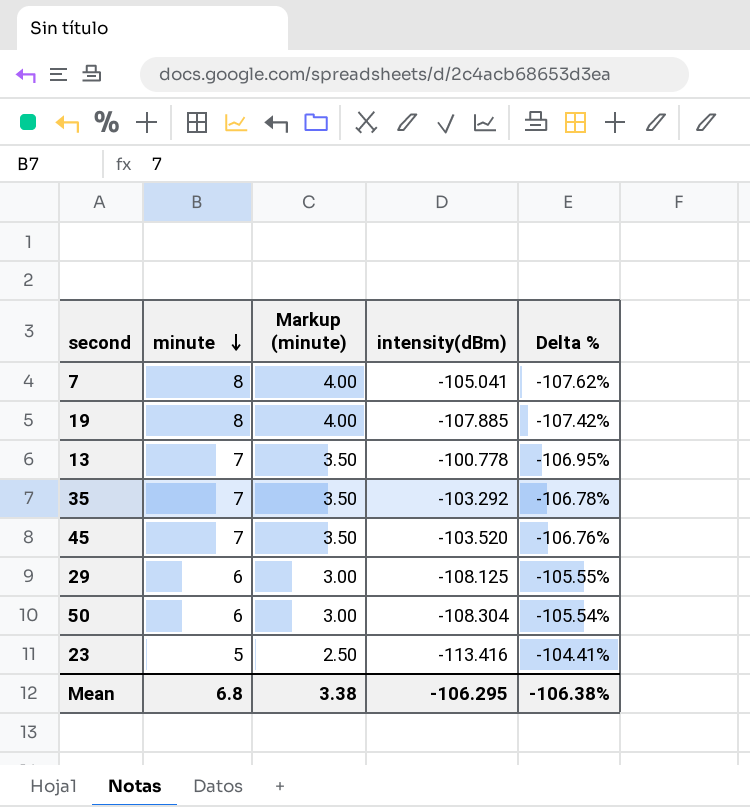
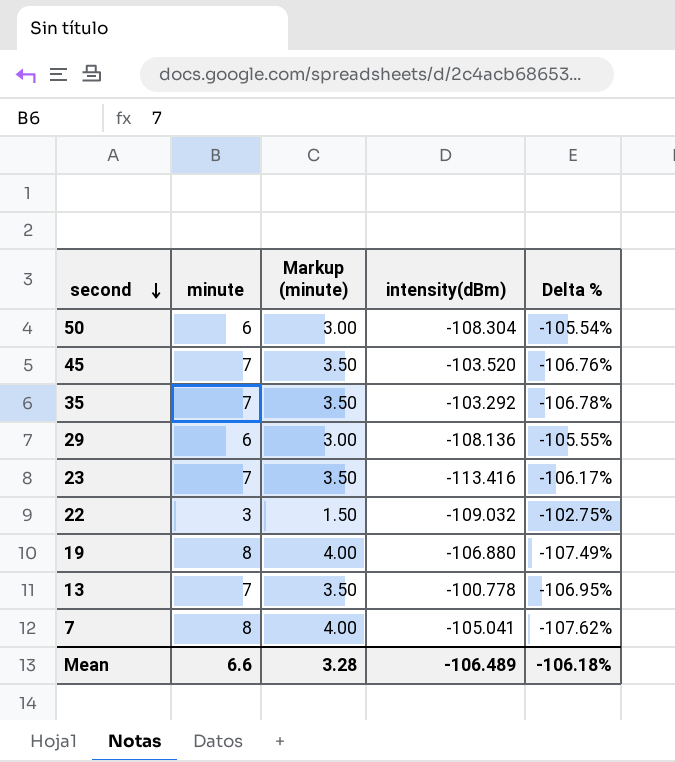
row order: minute descending -> second descending
29 | intensity(dBm): -108.125 -> -108.136
23 | minute: 5 -> 7
23 | Markup (minute): 2.50 -> 3.50
23 | Delta %: -104.41% -> -106.17%
row 22: none -> 3 | 1.50 | -109.032 | -102.75%
19 | intensity(dBm): -107.885 -> -106.880
19 | Delta %: -107.42% -> -107.49%
Mean | minute: 6.8 -> 6.6
Mean | Markup (minute): 3.38 -> 3.28
Mean | intensity(dBm): -106.295 -> -106.489
Mean | Delta %: -106.38% -> -106.18%

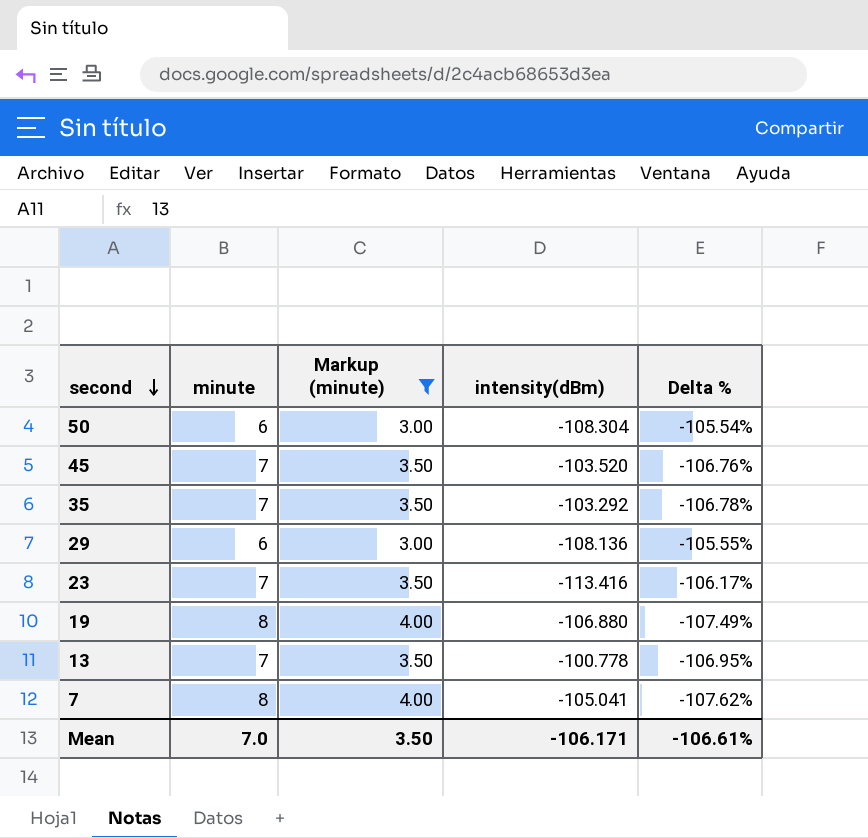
filter: none -> Markup (minute) != 1.50
Mean | minute: 6.6 -> 7.0
Mean | Markup (minute): 3.28 -> 3.50
Mean | intensity(dBm): -106.489 -> -106.171
Mean | Delta %: -106.18% -> -106.61%

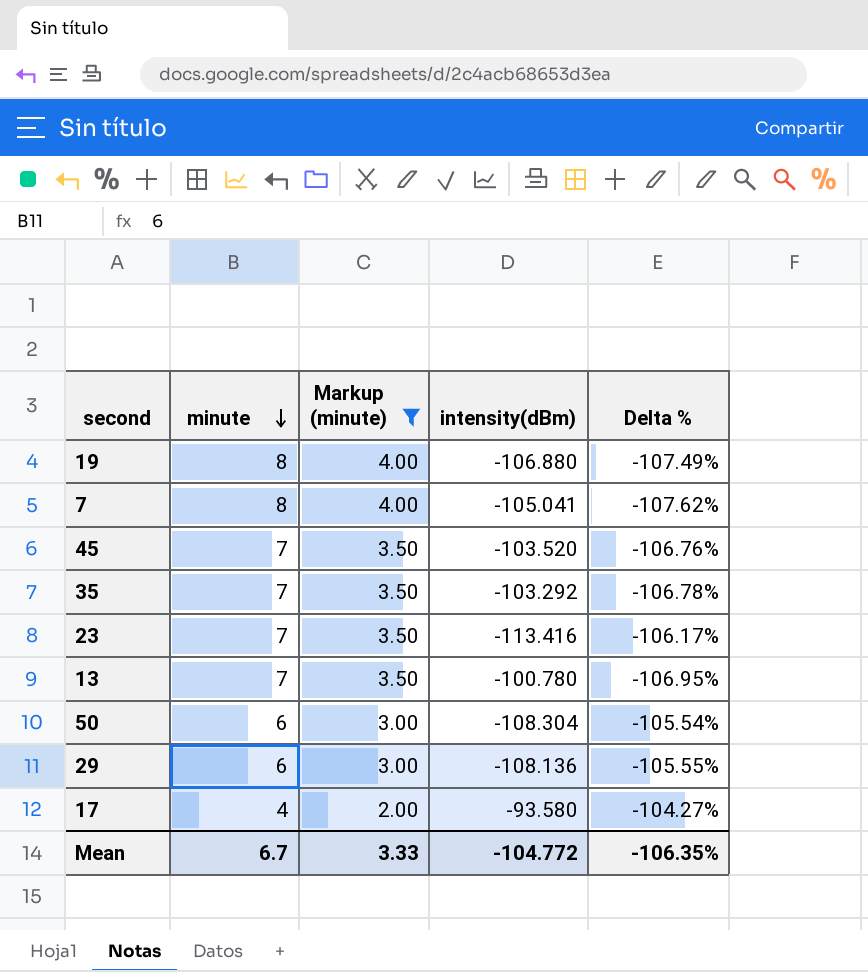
row order: second descending -> minute descending
13 | intensity(dBm): -100.778 -> -100.780
row 17: none -> 4 | 2.00 | -93.580 | -104.27%
Mean | minute: 7.0 -> 6.7
Mean | Markup (minute): 3.50 -> 3.33
Mean | intensity(dBm): -106.171 -> -104.772
Mean | Delta %: -106.61% -> -106.35%

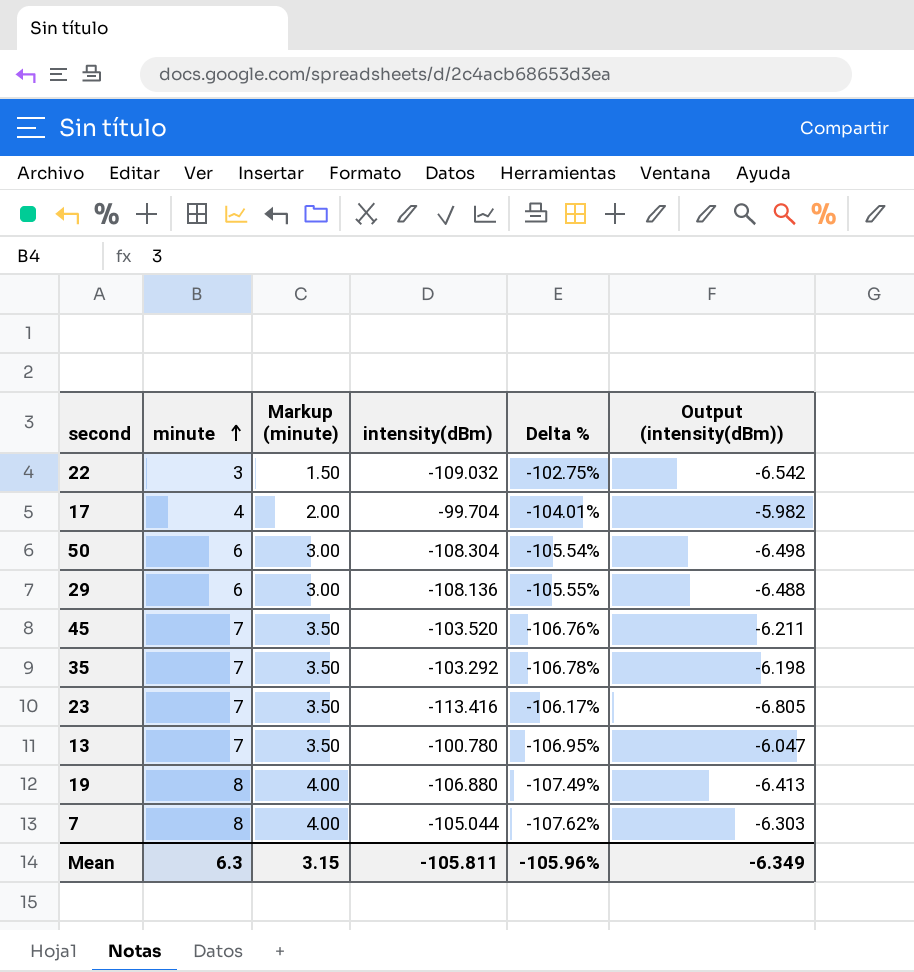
filter: Markup (minute) != 1.50 -> none
row order: minute descending -> minute ascending
column Output (intensity(dBm)) | formula: none -> [intensity(dBm)] * 0.06
17 | intensity(dBm): -93.580 -> -99.704
17 | Delta %: -104.27% -> -104.01%
7 | intensity(dBm): -105.041 -> -105.044
Mean | minute: 6.7 -> 6.3
Mean | Markup (minute): 3.33 -> 3.15
Mean | intensity(dBm): -104.772 -> -105.811
Mean | Delta %: -106.35% -> -105.96%

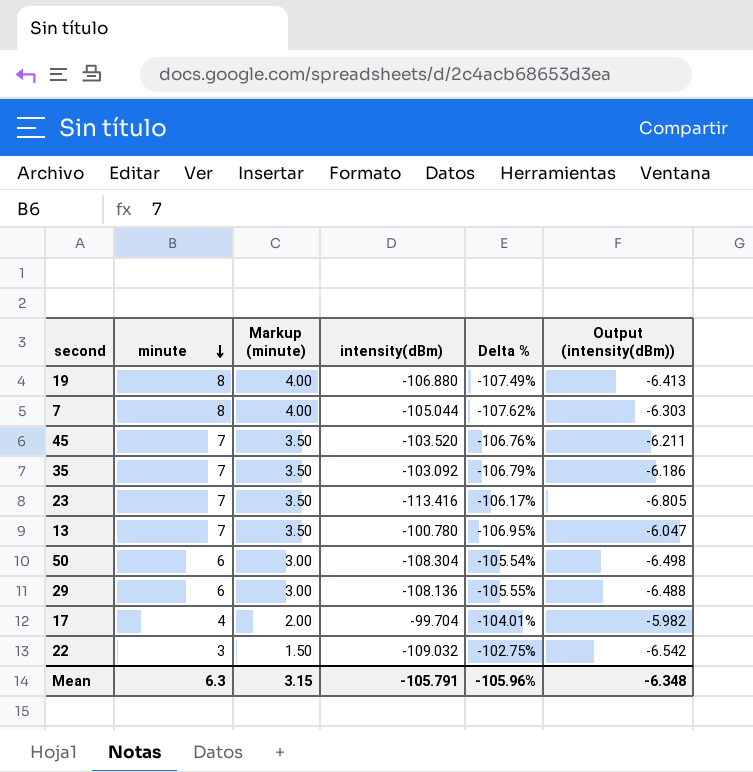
row order: minute ascending -> minute descending
35 | intensity(dBm): -103.292 -> -103.092
35 | Delta %: -106.78% -> -106.79%
35 | Output (intensity(dBm)): -6.198 -> -6.186
Mean | intensity(dBm): -105.811 -> -105.791
Mean | Output (intensity(dBm)): -6.349 -> -6.348

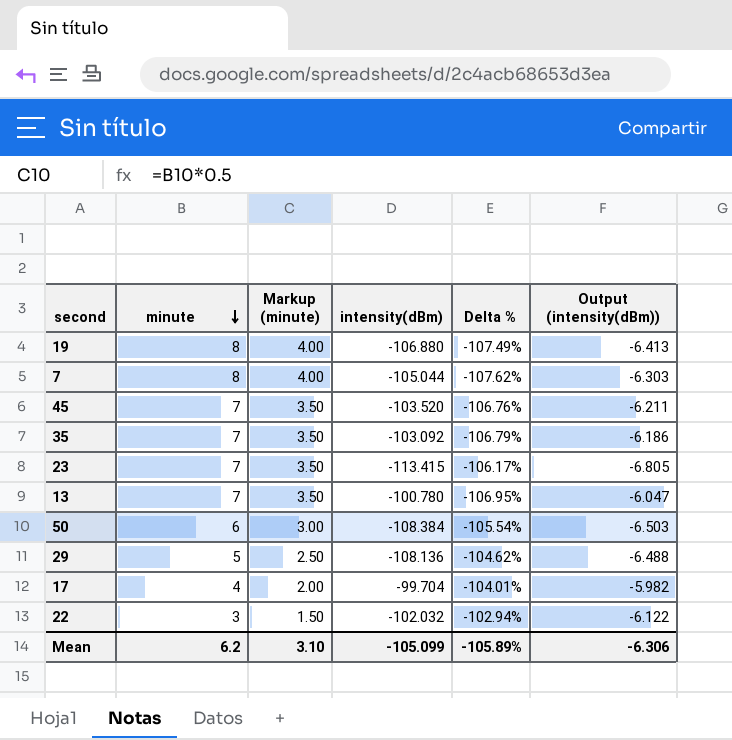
23 | intensity(dBm): -113.416 -> -113.415
50 | intensity(dBm): -108.304 -> -108.384
50 | Output (intensity(dBm)): -6.498 -> -6.503
29 | minute: 6 -> 5
29 | Markup (minute): 3.00 -> 2.50
29 | Delta %: -105.55% -> -104.62%
22 | intensity(dBm): -109.032 -> -102.032
22 | Delta %: -102.75% -> -102.94%
22 | Output (intensity(dBm)): -6.542 -> -6.122
Mean | minute: 6.3 -> 6.2
Mean | Markup (minute): 3.15 -> 3.10
Mean | intensity(dBm): -105.791 -> -105.099
Mean | Delta %: -105.96% -> -105.89%
Mean | Output (intensity(dBm)): -6.348 -> -6.306

